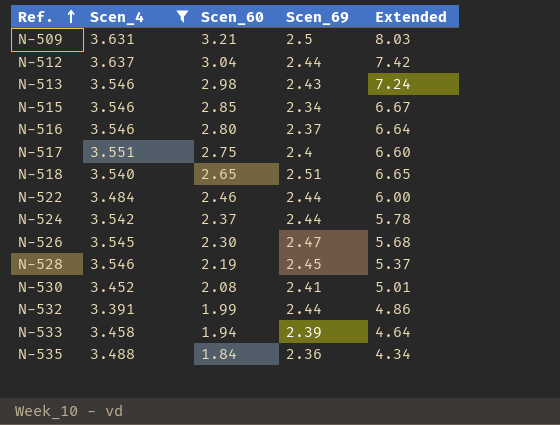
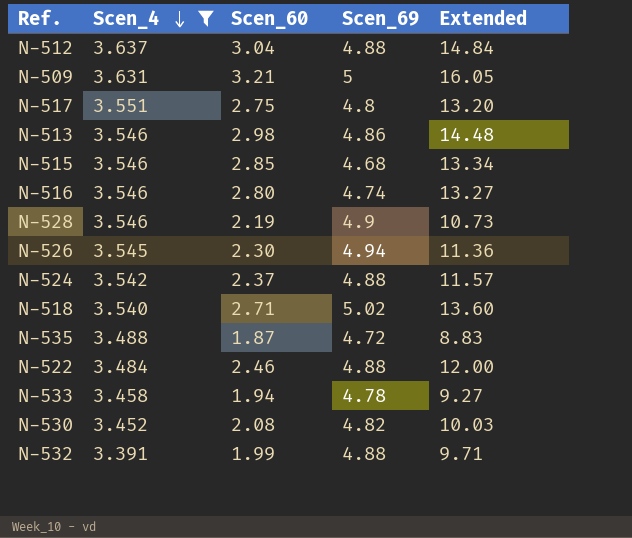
row order: Ref. ascending -> Scen_4 descending
N-512 | Scen_69: 2.44 -> 4.88
N-512 | Extended: 7.42 -> 14.84
N-509 | Scen_69: 2.5 -> 5
N-509 | Extended: 8.03 -> 16.05
N-517 | Scen_69: 2.4 -> 4.8
N-517 | Extended: 6.60 -> 13.20
N-513 | Scen_69: 2.43 -> 4.86
N-513 | Extended: 7.24 -> 14.48
N-515 | Scen_69: 2.34 -> 4.68
N-515 | Extended: 6.67 -> 13.34
N-516 | Scen_69: 2.37 -> 4.74
N-516 | Extended: 6.64 -> 13.27
N-528 | Scen_69: 2.45 -> 4.9
N-528 | Extended: 5.37 -> 10.73
N-526 | Scen_69: 2.47 -> 4.94
N-526 | Extended: 5.68 -> 11.36
N-524 | Scen_69: 2.44 -> 4.88
N-524 | Extended: 5.78 -> 11.57
N-518 | Scen_60: 2.65 -> 2.71
N-518 | Scen_69: 2.51 -> 5.02
N-518 | Extended: 6.65 -> 13.60
N-535 | Scen_60: 1.84 -> 1.87
N-535 | Scen_69: 2.36 -> 4.72
N-535 | Extended: 4.34 -> 8.83
N-522 | Scen_69: 2.44 -> 4.88
N-522 | Extended: 6.00 -> 12.00
N-533 | Scen_69: 2.39 -> 4.78
N-533 | Extended: 4.64 -> 9.27
N-530 | Scen_69: 2.41 -> 4.82
N-530 | Extended: 5.01 -> 10.03
N-532 | Scen_69: 2.44 -> 4.88
N-532 | Extended: 4.86 -> 9.71

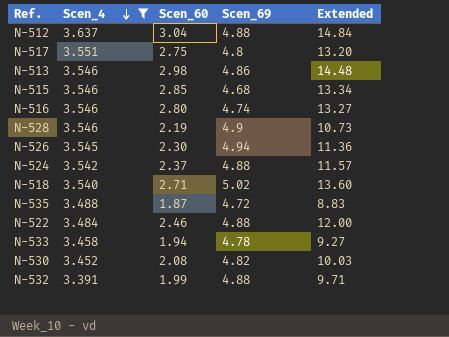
row N-509: 3.631 | 3.21 | 5 | 16.05 -> none

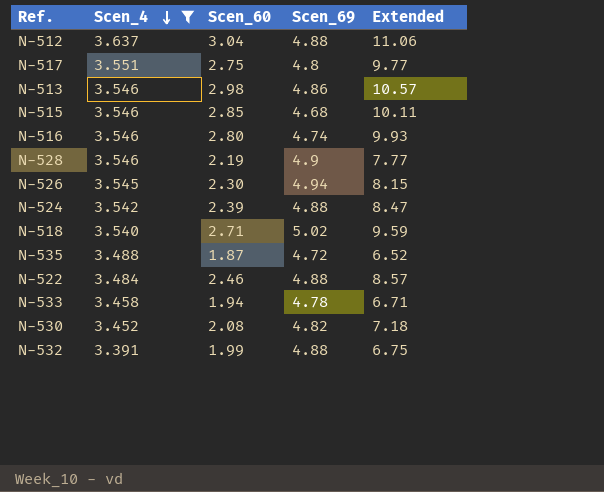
column Extended | formula: [Scen_60] * [Scen_69] -> [Scen_4] * [Scen_60]
N-524 | Scen_60: 2.37 -> 2.39

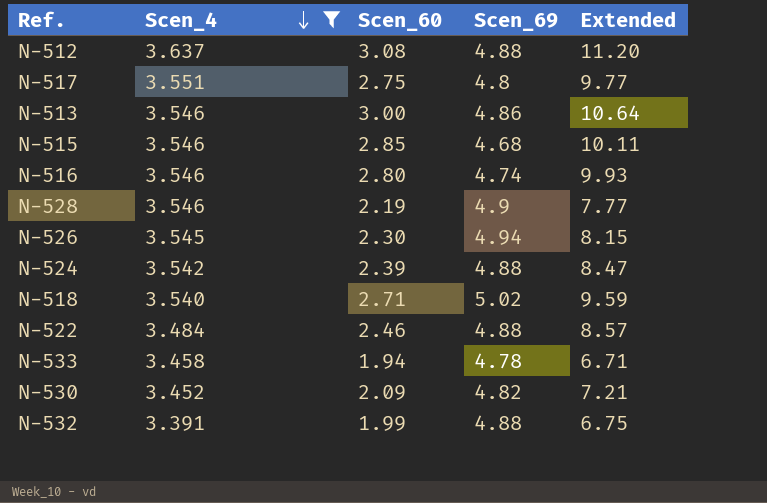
row N-535: 3.488 | 1.87 | 4.72 | 6.52 -> none
N-512 | Scen_60: 3.04 -> 3.08
N-512 | Extended: 11.06 -> 11.20
N-513 | Scen_60: 2.98 -> 3.00
N-513 | Extended: 10.57 -> 10.64
N-530 | Scen_60: 2.08 -> 2.09
N-530 | Extended: 7.18 -> 7.21

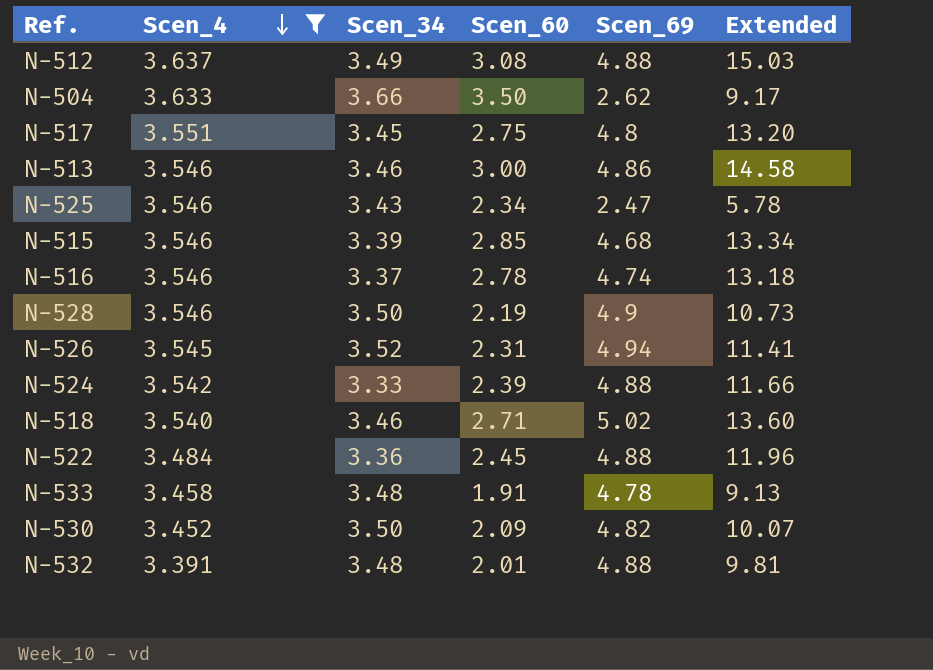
column Scen_34 | position: none -> 3
column Extended | formula: [Scen_4] * [Scen_60] -> [Scen_60] * [Scen_69]
row N-504: none -> 3.633 | 3.66 | 3.50 | 2.62 | 9.17
row N-525: none -> 3.546 | 3.43 | 2.34 | 2.47 | 5.78
N-516 | Scen_60: 2.80 -> 2.78
N-526 | Scen_60: 2.30 -> 2.31
N-522 | Scen_60: 2.46 -> 2.45
N-533 | Scen_60: 1.94 -> 1.91
N-532 | Scen_60: 1.99 -> 2.01

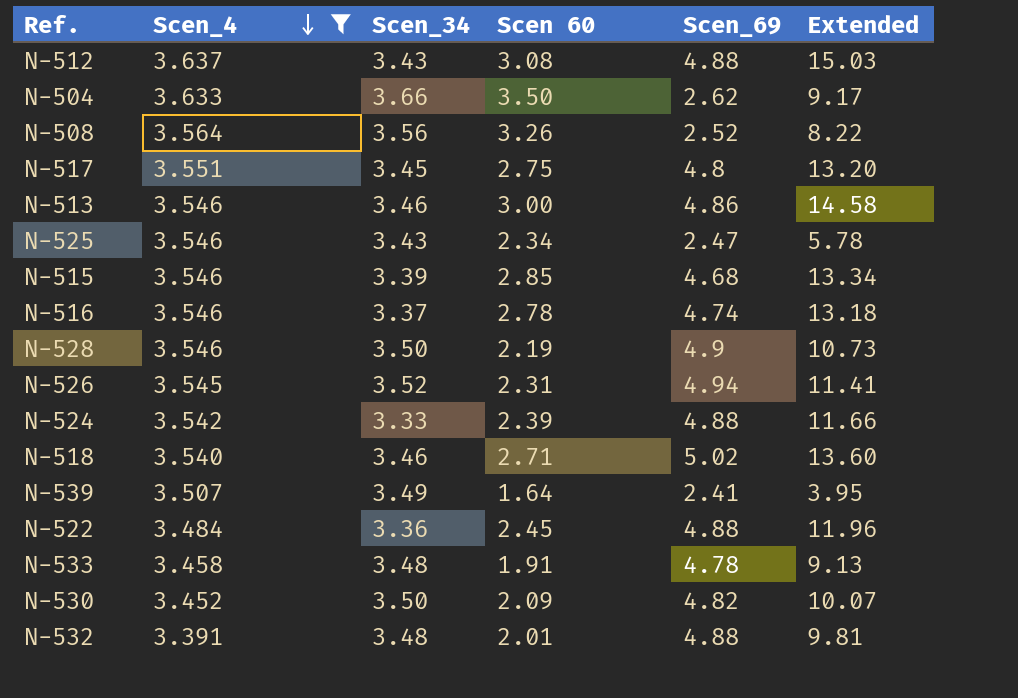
column name: Scen_60 -> Scen 60
N-512 | Scen_34: 3.49 -> 3.43
row N-508: none -> 3.564 | 3.56 | 3.26 | 2.52 | 8.22
row N-539: none -> 3.507 | 3.49 | 1.64 | 2.41 | 3.95

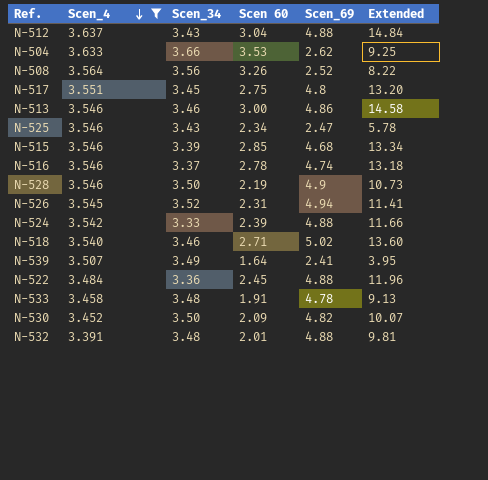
N-512 | Scen 60: 3.08 -> 3.04
N-512 | Extended: 15.03 -> 14.84
N-504 | Scen 60: 3.50 -> 3.53
N-504 | Extended: 9.17 -> 9.25

